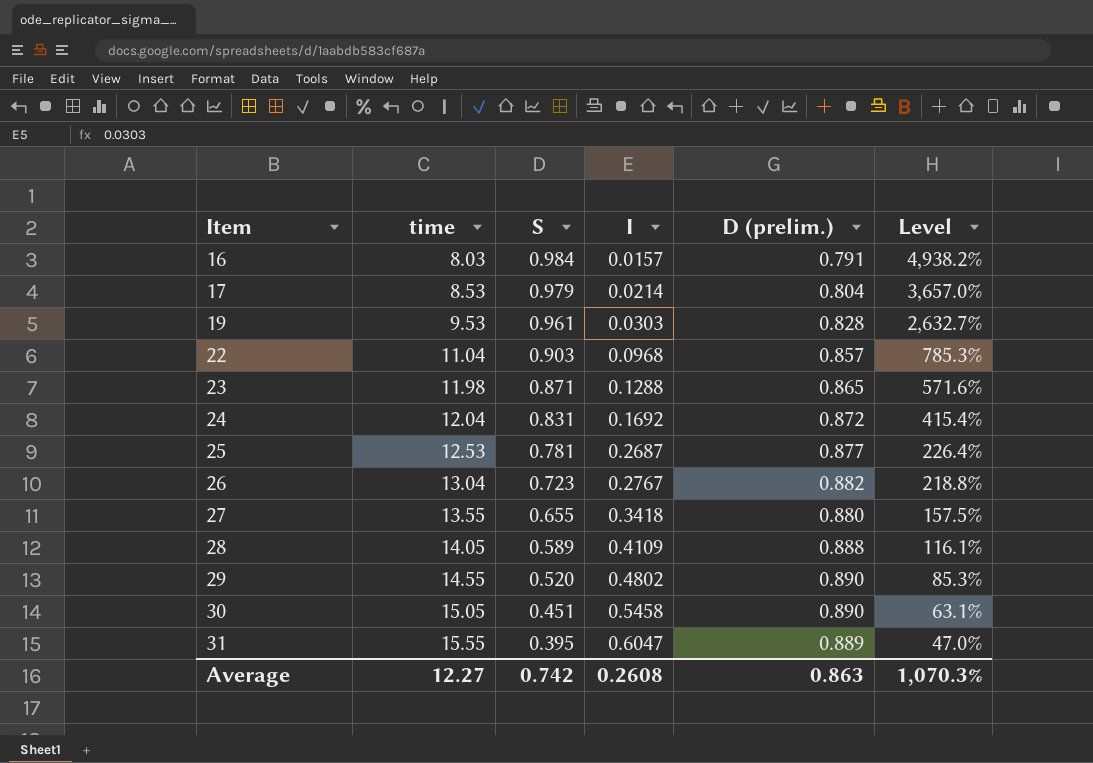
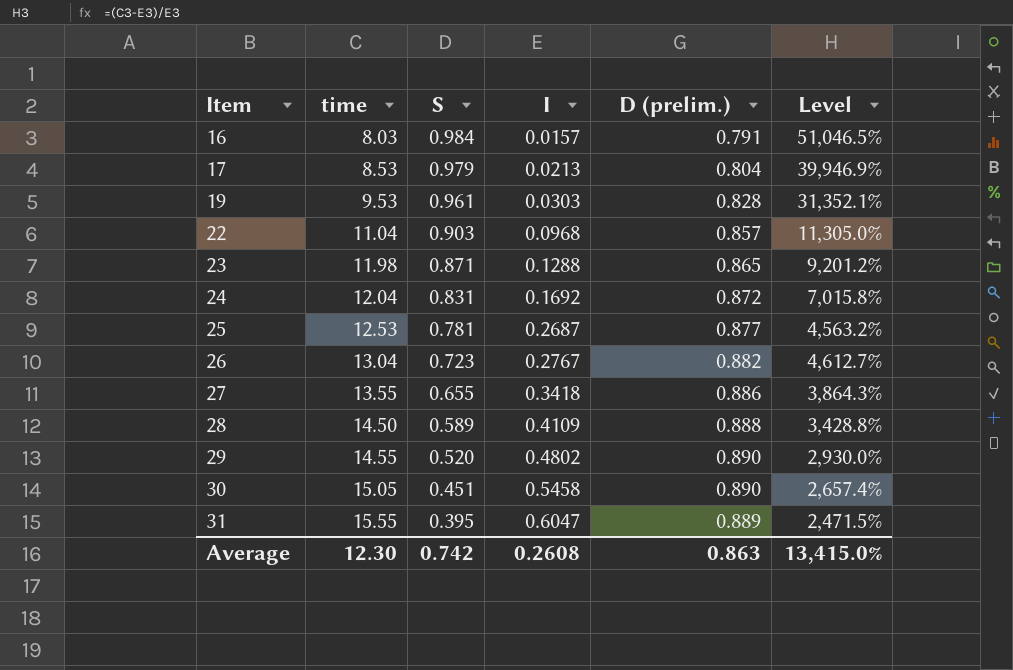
column Level | formula: ([D (prelim.)] - [I]) / [I] -> ([time] - [I]) / [I]
17 | I: 0.0214 -> 0.0213
27 | D (prelim.): 0.880 -> 0.886
28 | time: 14.05 -> 14.50
Average | time: 12.27 -> 12.30
Average | Level: 1,070.3% -> 13,415.0%

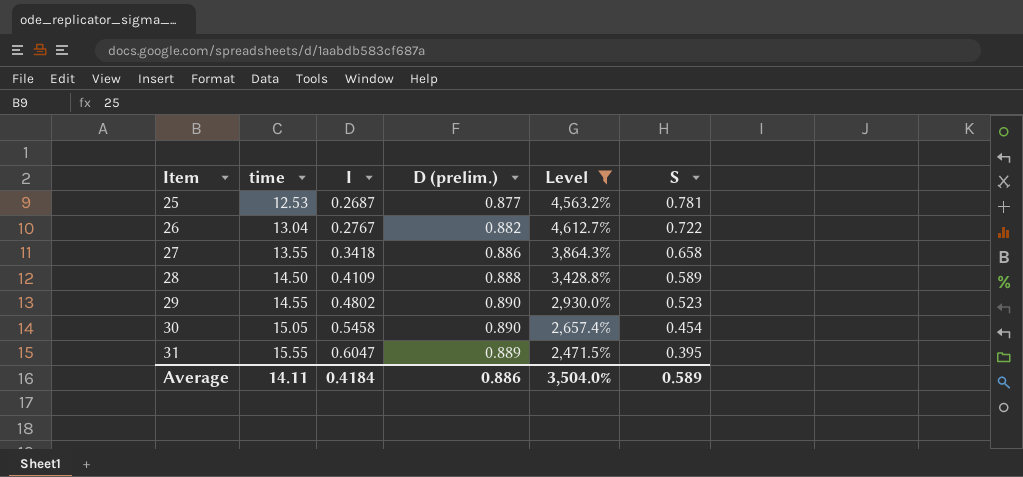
filter: none -> Level <= 4,612.7%
column S | position: 3 -> 6
26 | S: 0.723 -> 0.722
27 | S: 0.655 -> 0.658
29 | S: 0.520 -> 0.523
30 | S: 0.451 -> 0.454
Average | time: 12.30 -> 14.11
Average | I: 0.2608 -> 0.4184
Average | D (prelim.): 0.863 -> 0.886
Average | Level: 13,415.0% -> 3,504.0%
Average | S: 0.742 -> 0.589

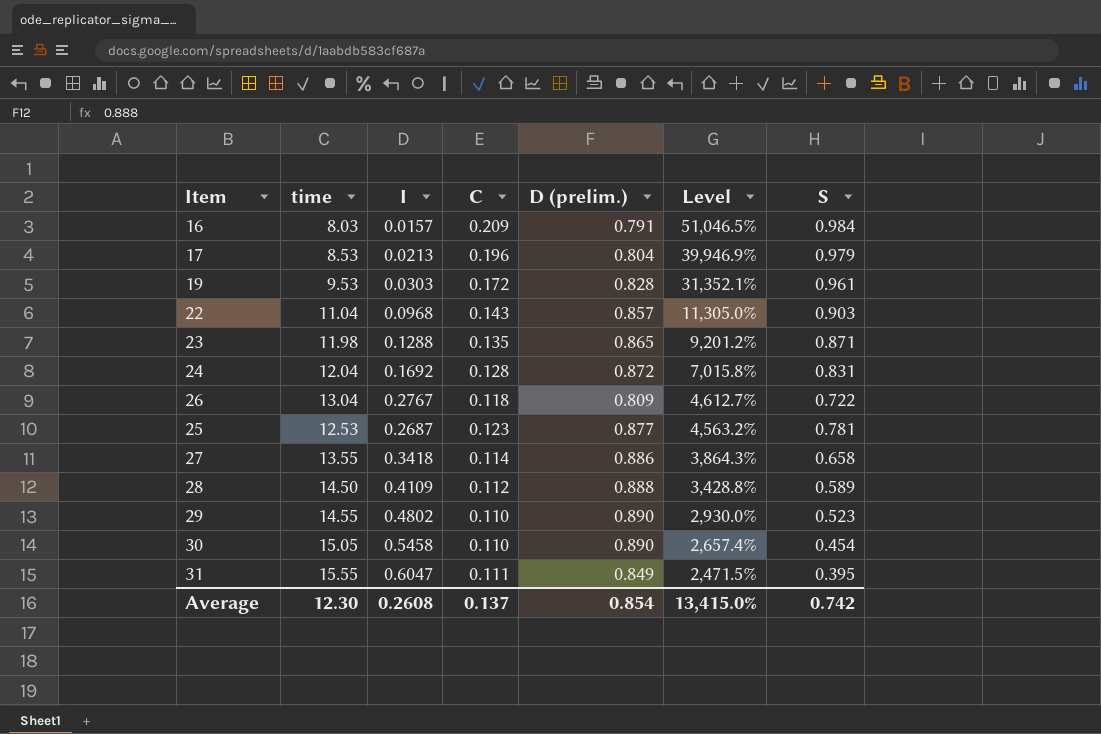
filter: Level <= 4,612.7% -> none
row order: Item ascending -> Level descending
column C | position: none -> 4
26 | D (prelim.): 0.882 -> 0.809
31 | D (prelim.): 0.889 -> 0.849
Average | time: 14.11 -> 12.30
Average | I: 0.4184 -> 0.2608
Average | D (prelim.): 0.886 -> 0.854
Average | Level: 3,504.0% -> 13,415.0%
Average | S: 0.589 -> 0.742

